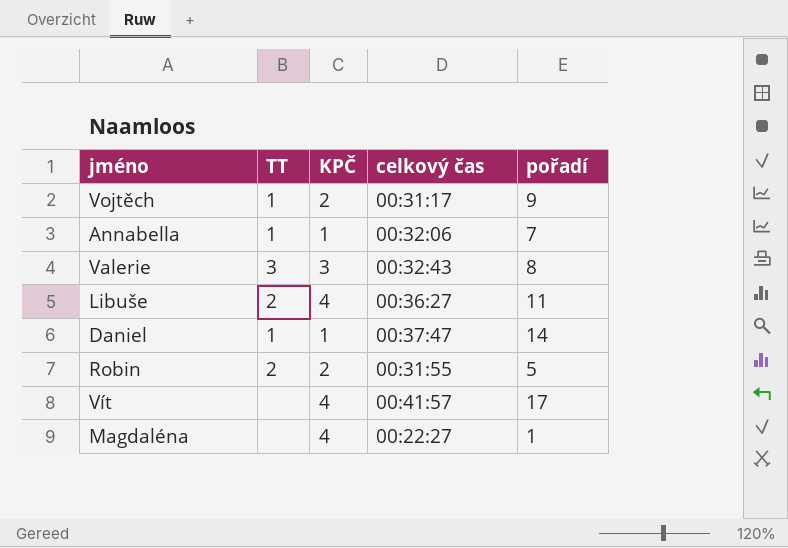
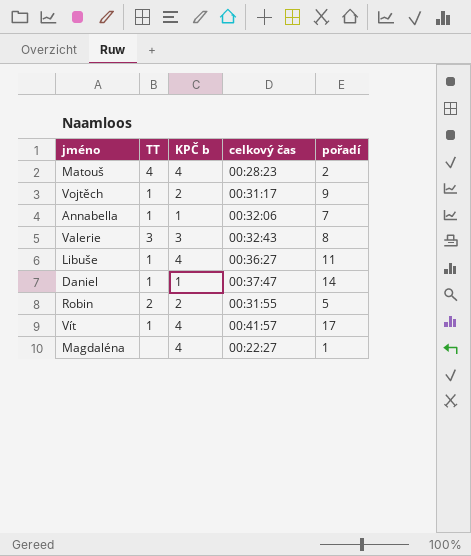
column name: KPČ -> KPČ b
row Matouš: none -> 4 | 4 | 00:28:23 | 2
Libuše | TT: 2 -> 1
Vít | TT: none -> 1

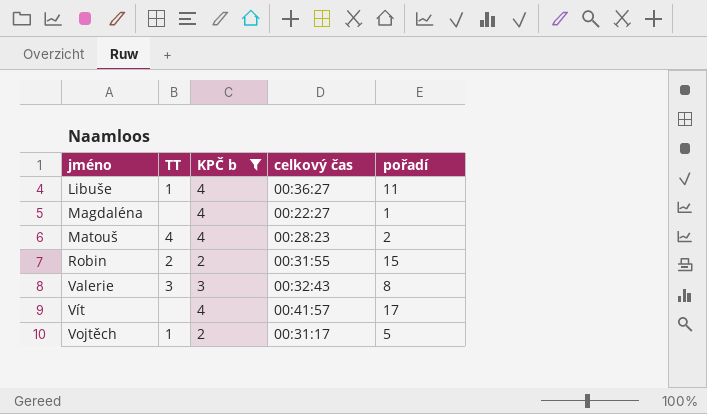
filter: none -> KPČ b != 1
row order: none -> jméno ascending
Robin | pořadí: 5 -> 15
Vít | TT: 1 -> none
Vojtěch | pořadí: 9 -> 5

